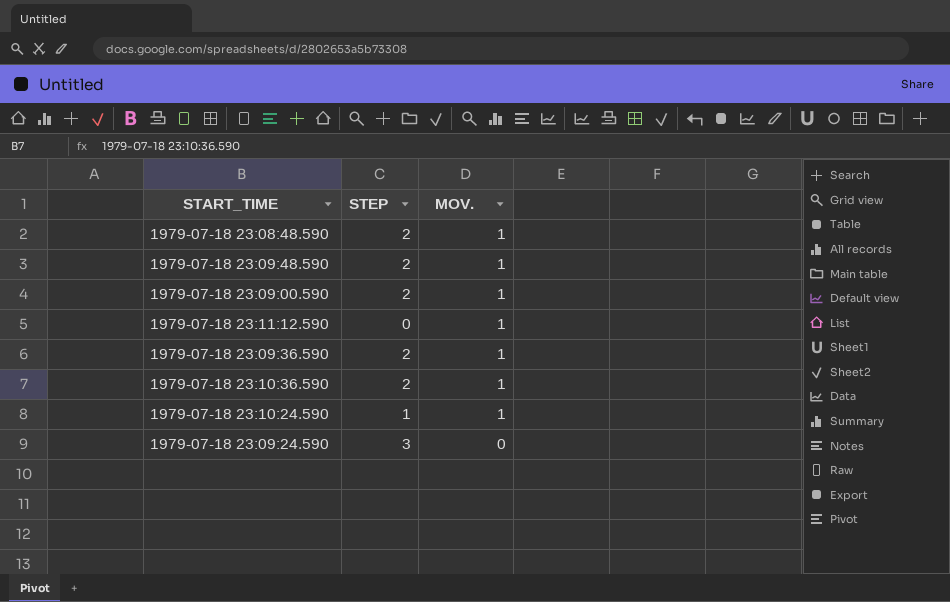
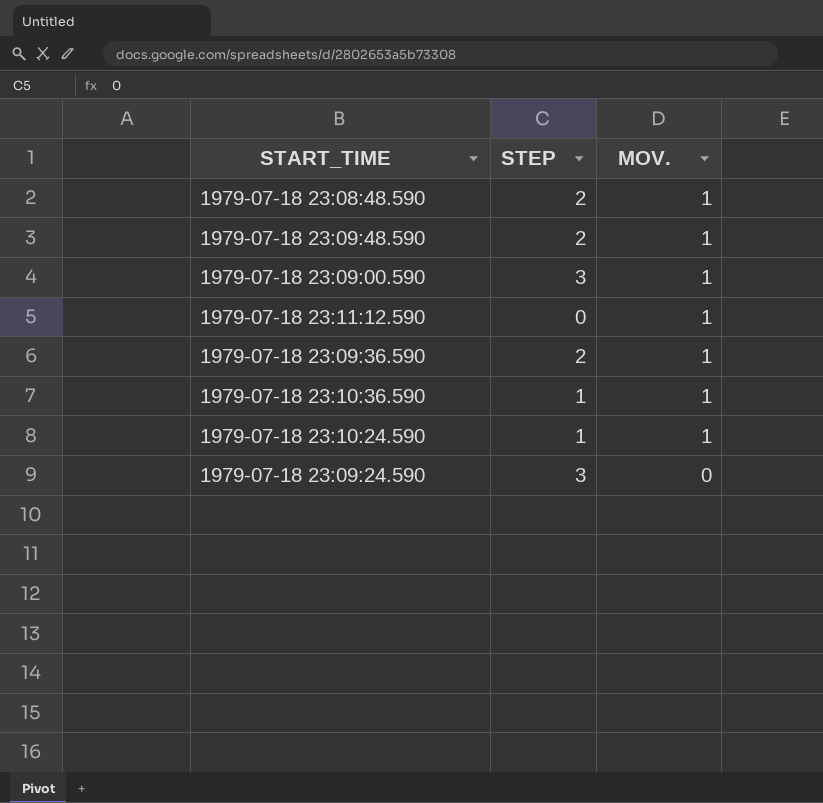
1979-07-18 23:09:00.590 | STEP: 2 -> 3
1979-07-18 23:10:36.590 | STEP: 2 -> 1

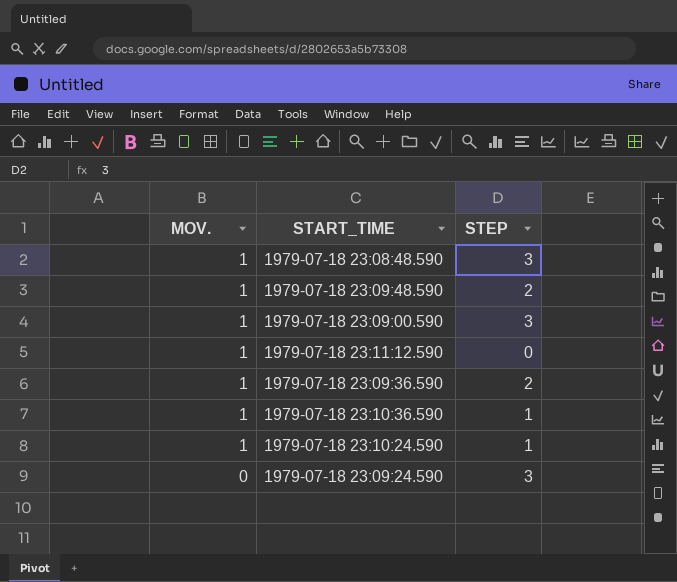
column MOV. | position: 3 -> 1
1979-07-18 23:08:48.590 | STEP: 2 -> 3

